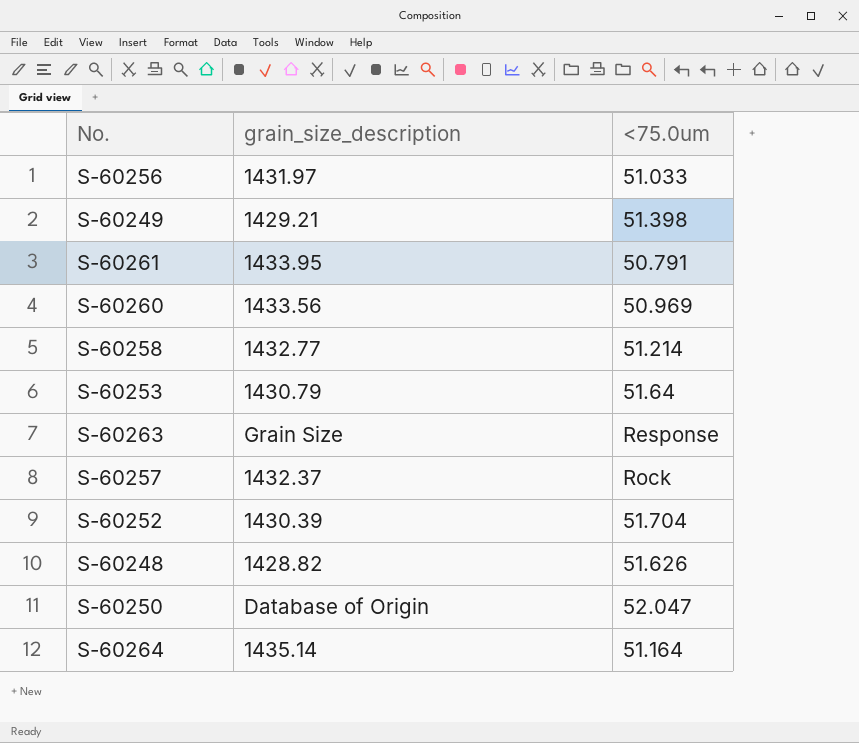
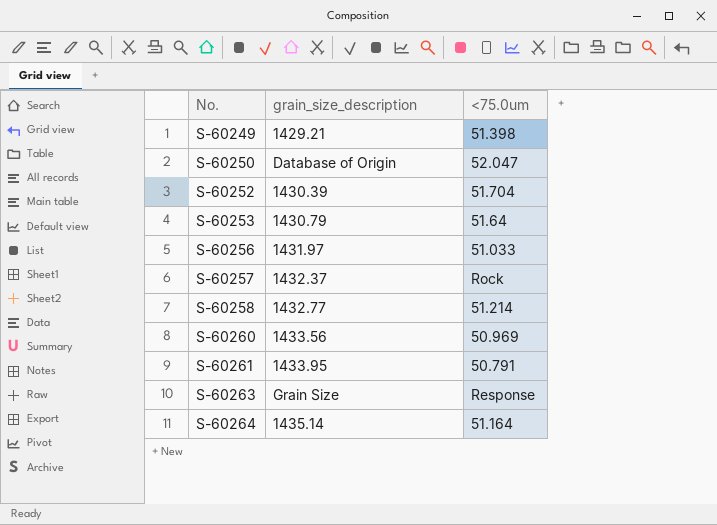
row order: none -> No. ascending
row S-60248: 1428.82 | 51.626 -> none

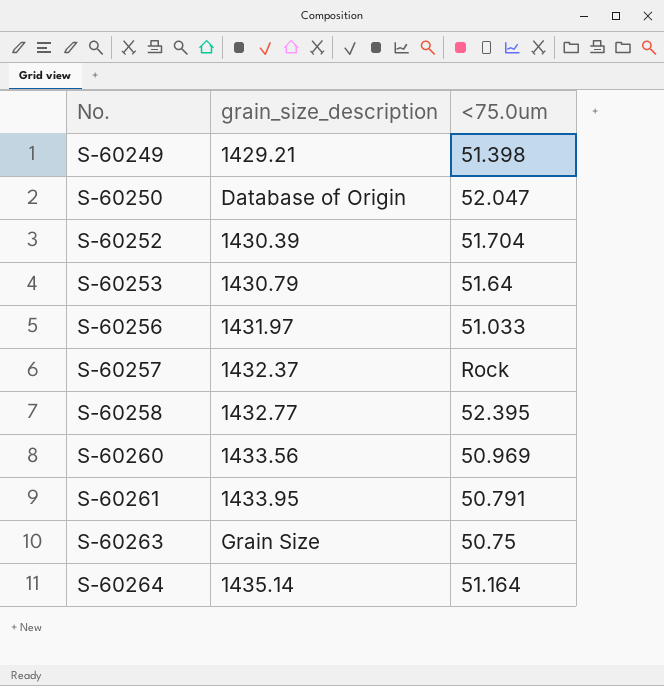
S-60258 | <75.0um: 51.214 -> 52.395
S-60263 | <75.0um: Response -> 50.75

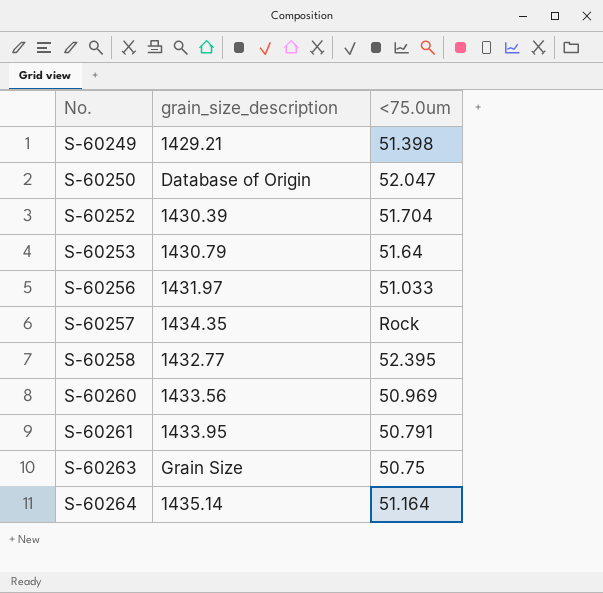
S-60257 | grain_size_description: 1432.37 -> 1434.35

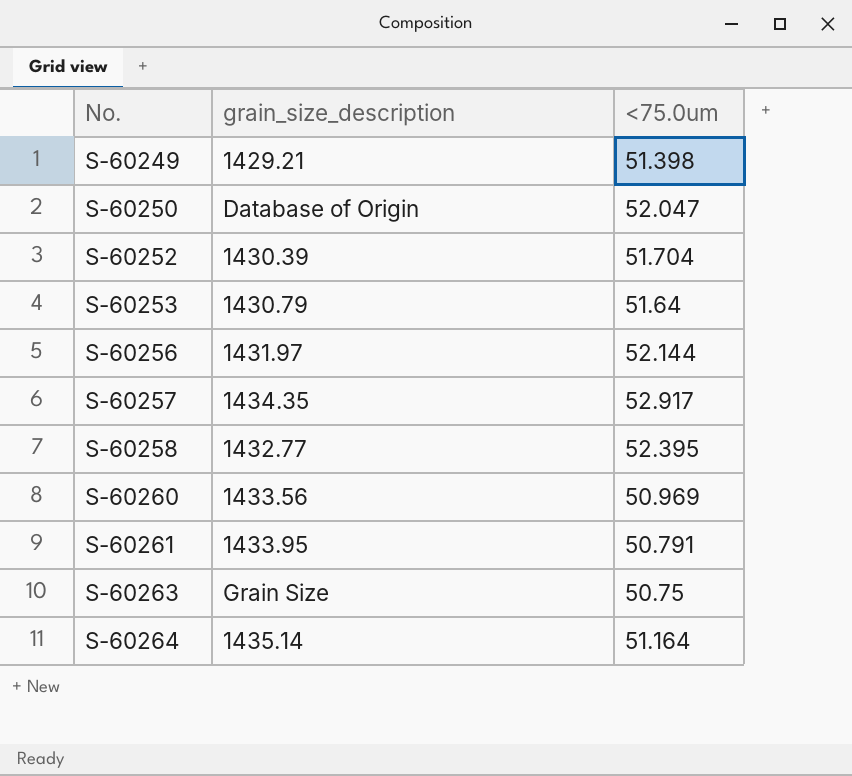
S-60256 | <75.0um: 51.033 -> 52.144
S-60257 | <75.0um: Rock -> 52.917

